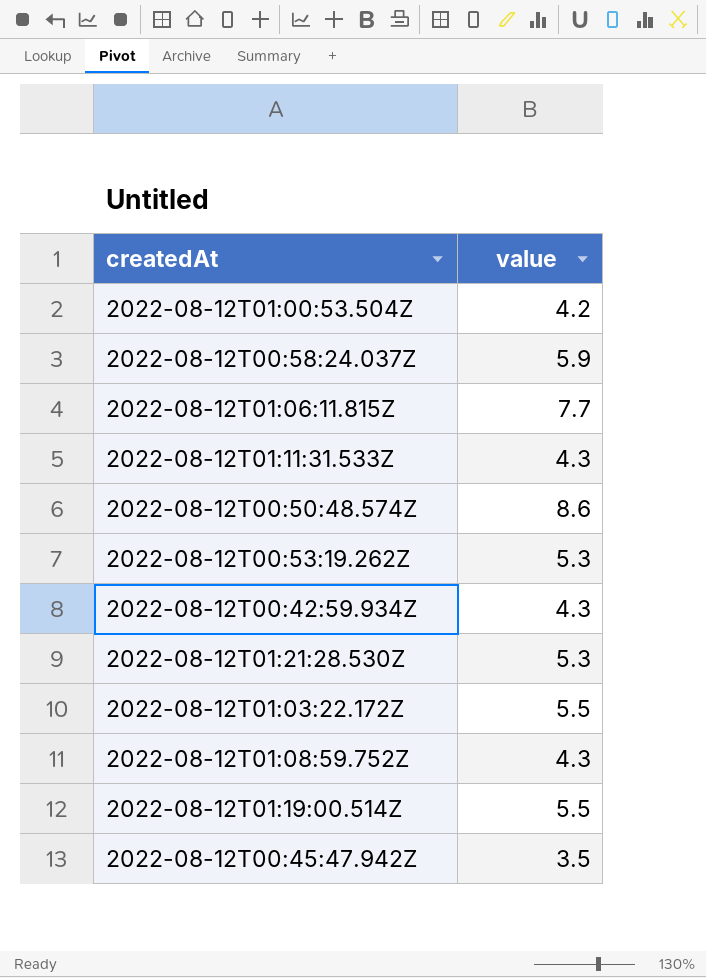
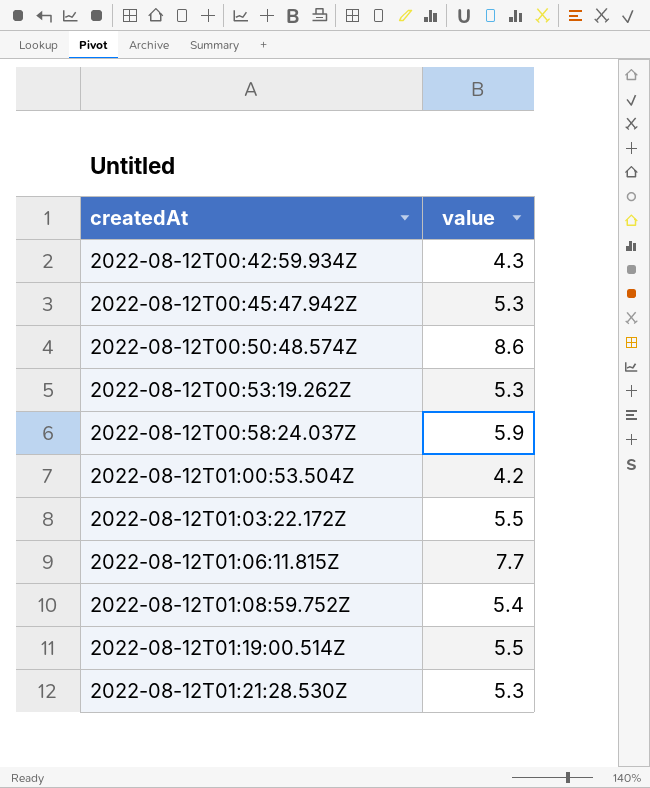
row order: none -> createdAt ascending
row 2022-08-12T01:11:31.533Z: 4.3 -> none
2022-08-12T00:45:47.942Z | value: 3.5 -> 5.3
2022-08-12T01:08:59.752Z | value: 4.3 -> 5.4

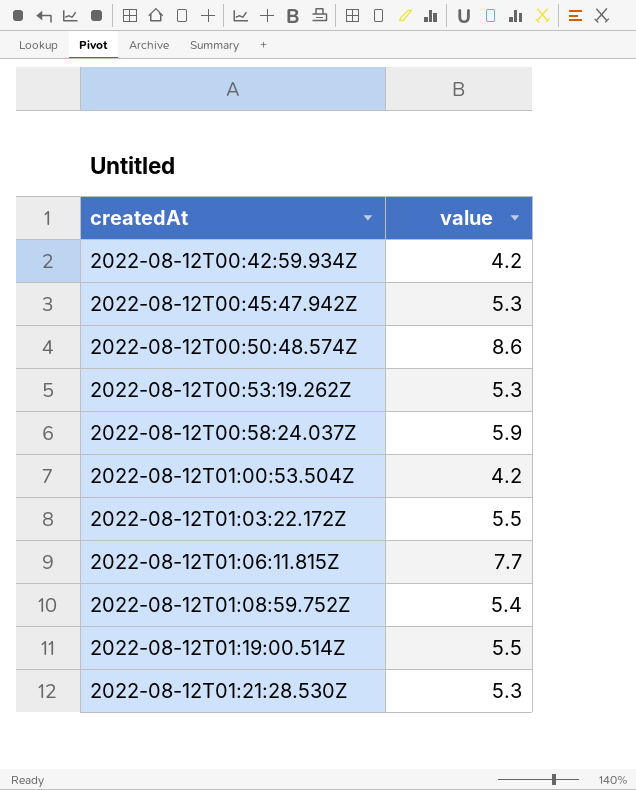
2022-08-12T00:42:59.934Z | value: 4.3 -> 4.2

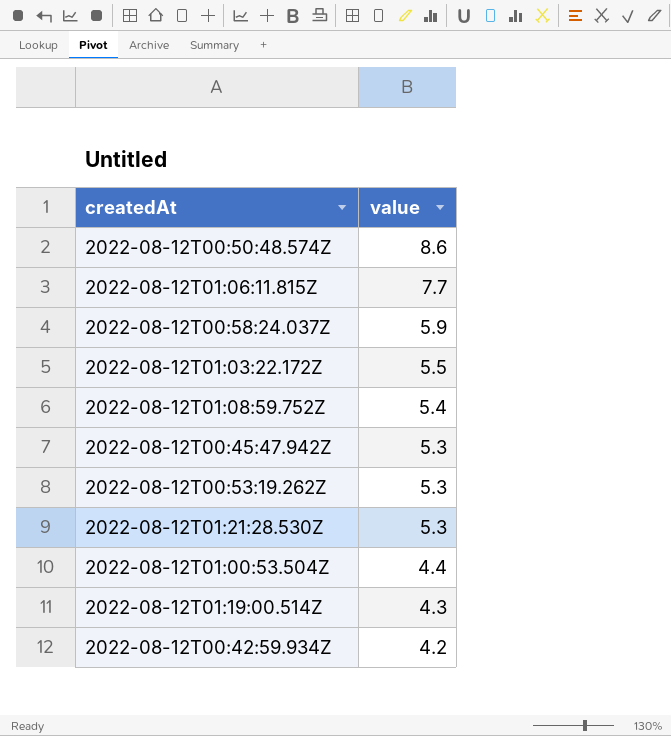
row order: createdAt ascending -> value descending
2022-08-12T01:00:53.504Z | value: 4.2 -> 4.4
2022-08-12T01:19:00.514Z | value: 5.5 -> 4.3

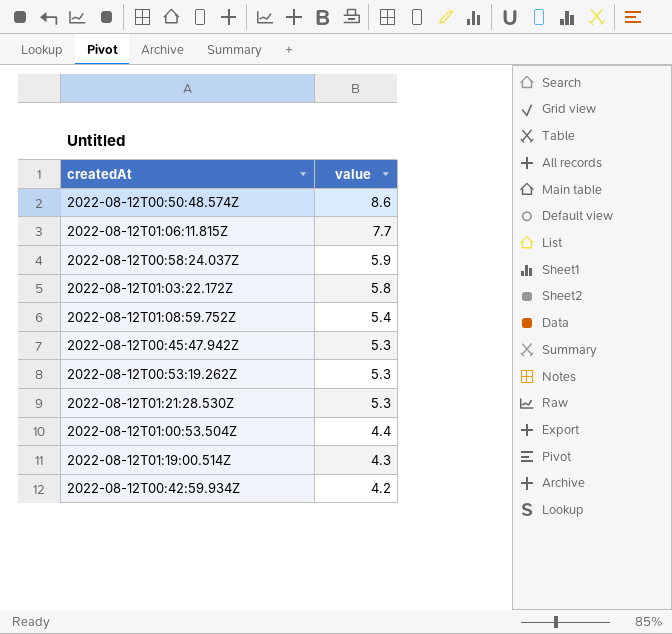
2022-08-12T01:03:22.172Z | value: 5.5 -> 5.8

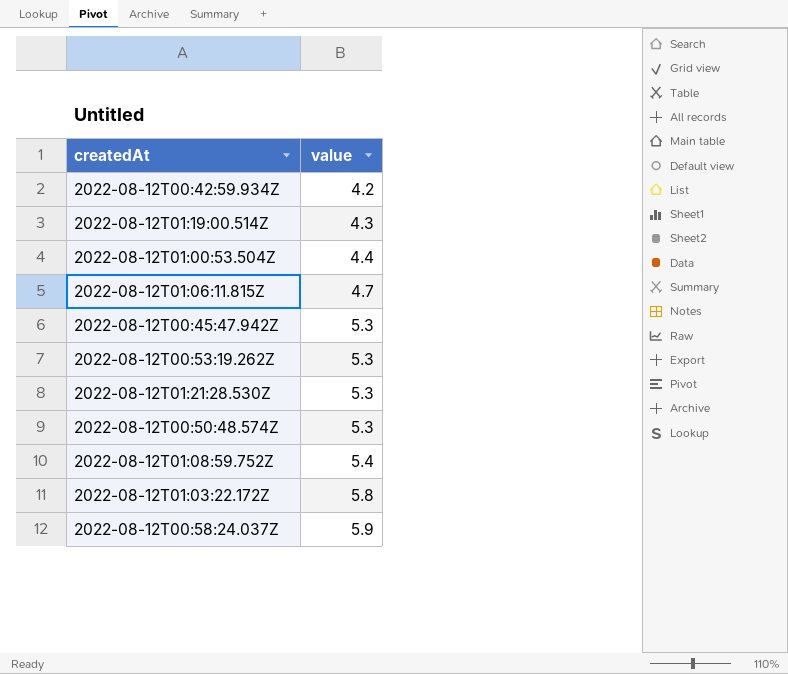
row order: value descending -> value ascending
2022-08-12T01:06:11.815Z | value: 7.7 -> 4.7
2022-08-12T00:50:48.574Z | value: 8.6 -> 5.3

